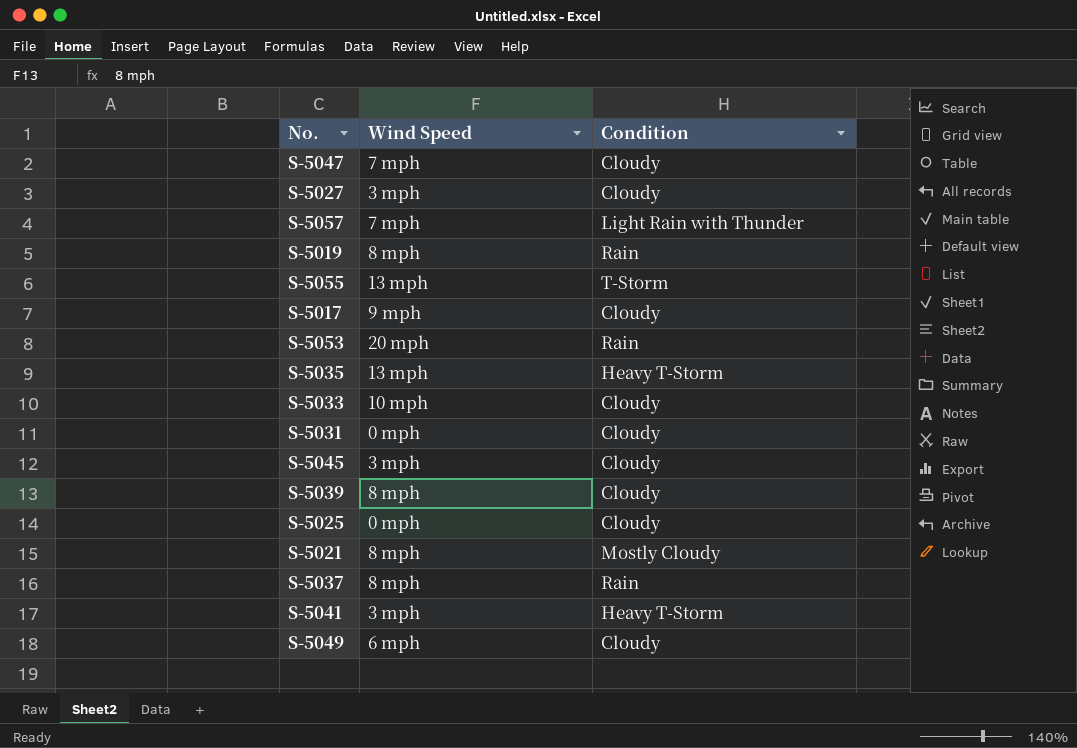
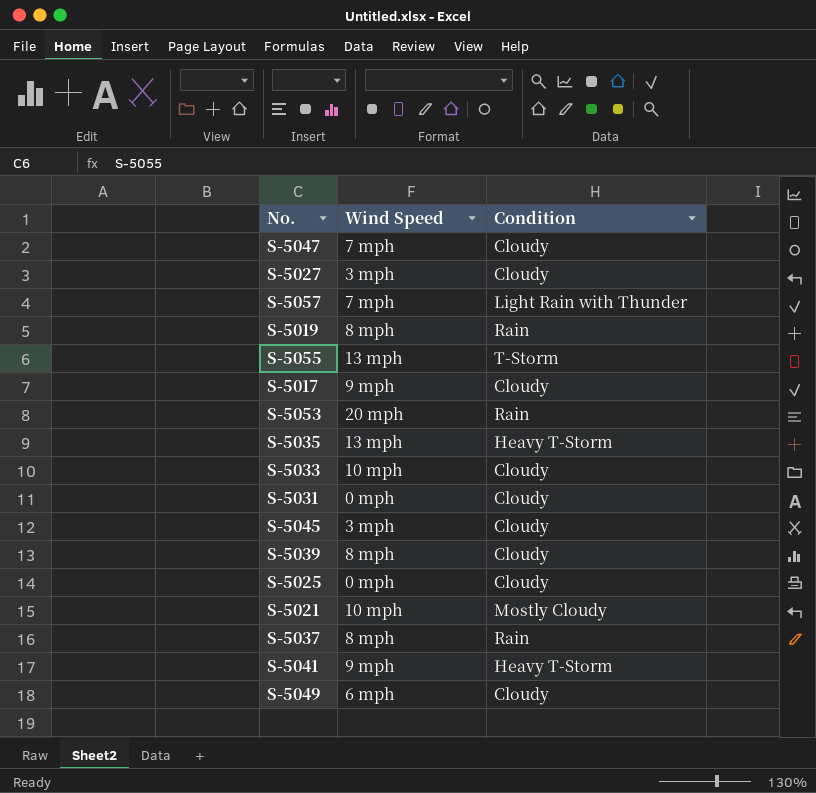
S-5021 | Wind Speed: 8 mph -> 10 mph
S-5041 | Wind Speed: 3 mph -> 9 mph

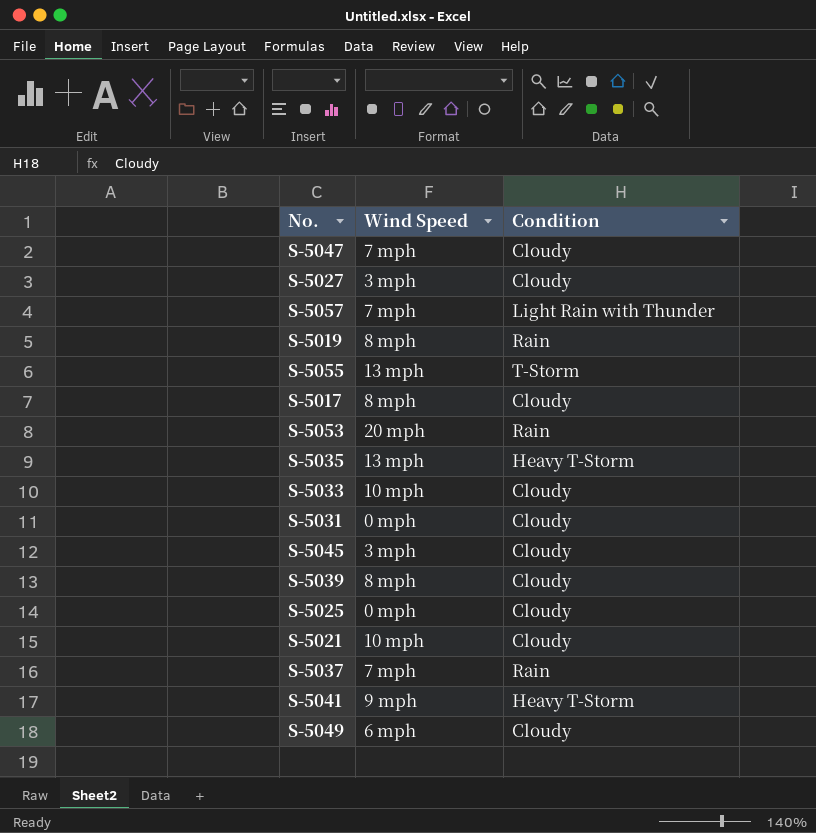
S-5017 | Wind Speed: 9 mph -> 8 mph
S-5021 | Condition: Mostly Cloudy -> Cloudy
S-5037 | Wind Speed: 8 mph -> 7 mph

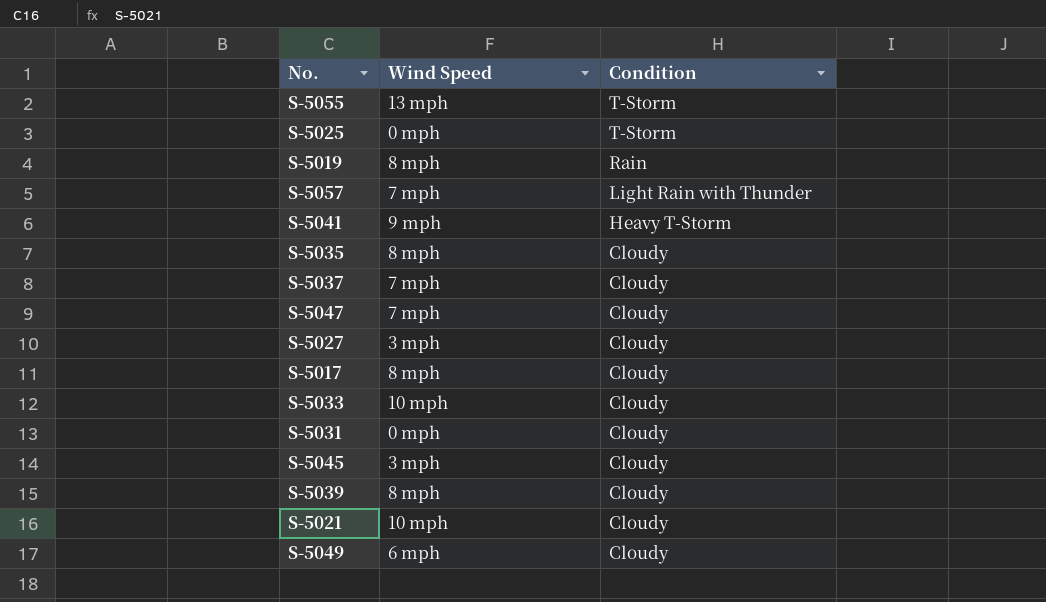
row order: none -> Condition descending
row S-5053: 20 mph | Rain -> none
S-5025 | Condition: Cloudy -> T-Storm
S-5035 | Wind Speed: 13 mph -> 8 mph
S-5035 | Condition: Heavy T-Storm -> Cloudy
S-5037 | Condition: Rain -> Cloudy

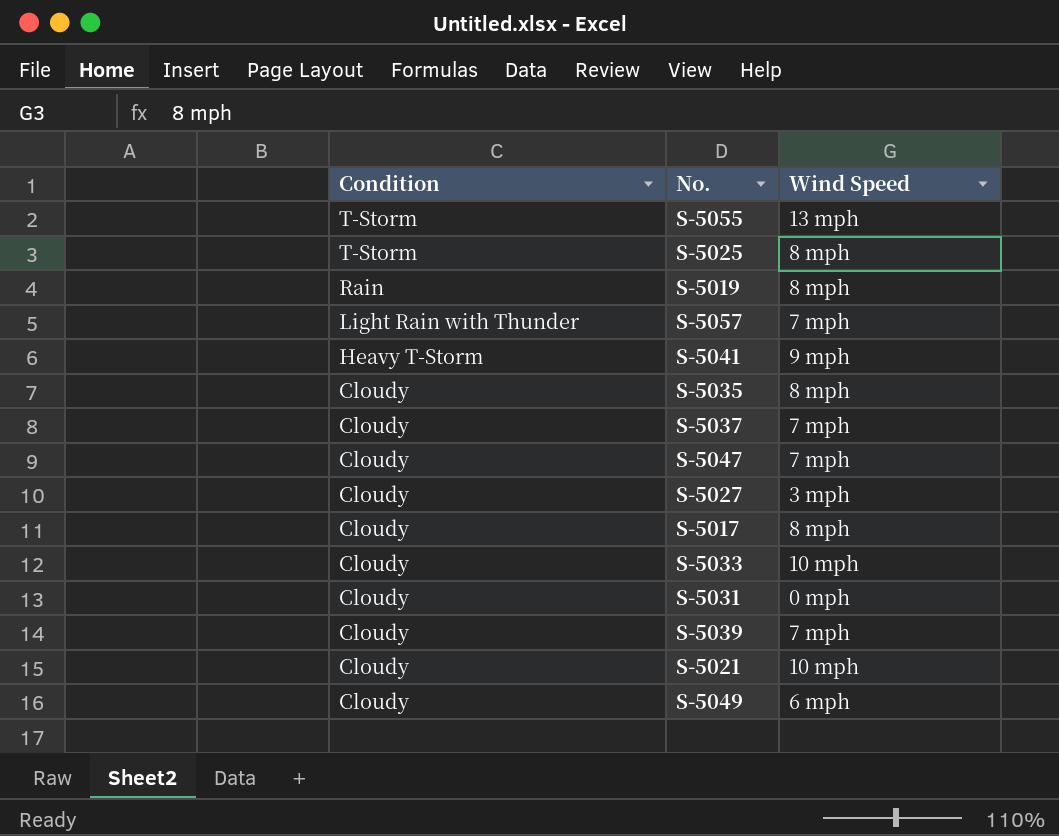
column Condition | position: 3 -> 1
row S-5045: 3 mph | Cloudy -> none
S-5025 | Wind Speed: 0 mph -> 8 mph
S-5039 | Wind Speed: 8 mph -> 7 mph

